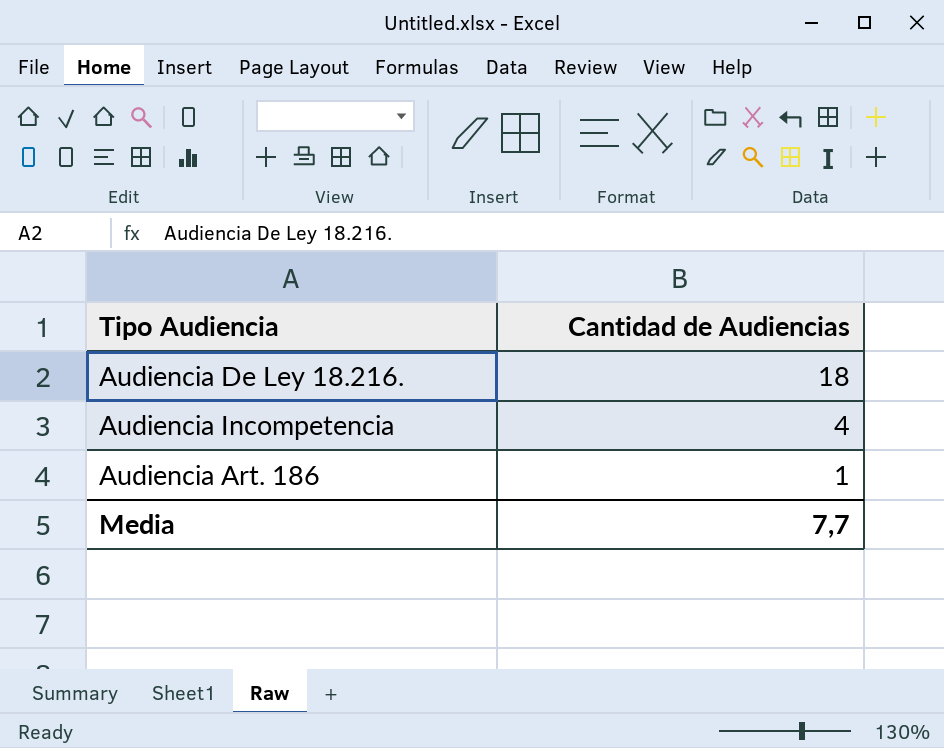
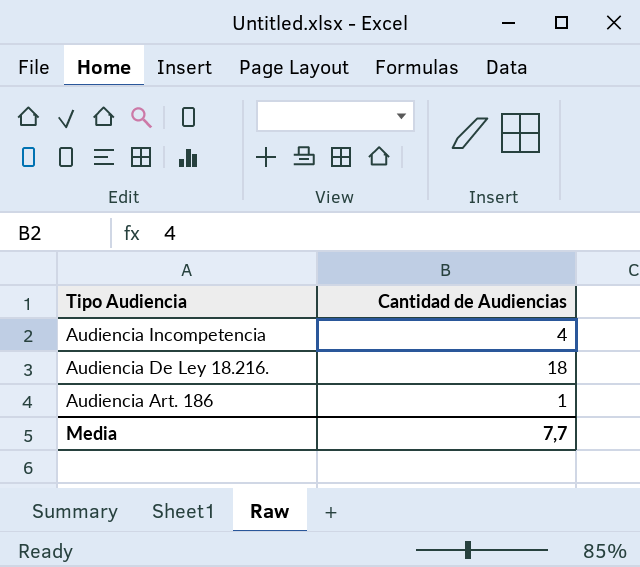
row order: Cantidad de Audiencias descending -> Tipo Audiencia descending

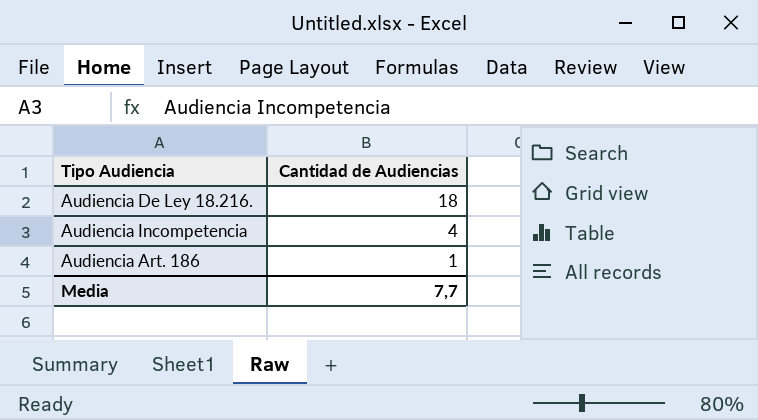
row order: Tipo Audiencia descending -> Cantidad de Audiencias descending

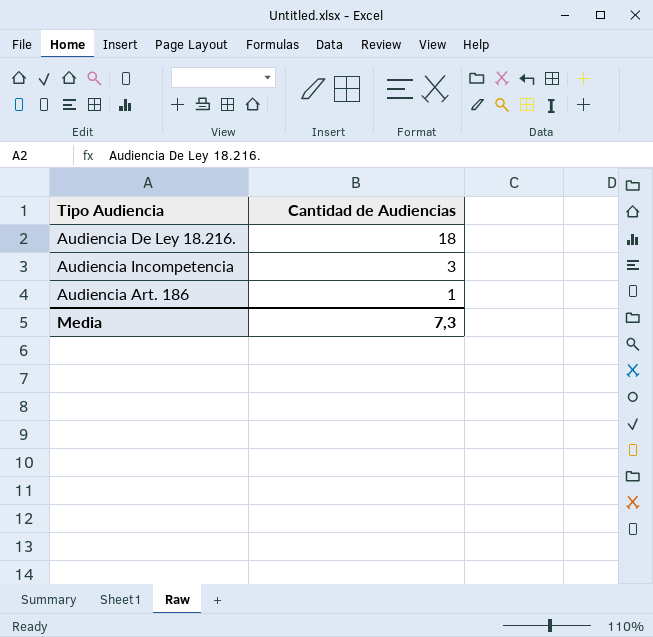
Audiencia Incompetencia | Cantidad de Audiencias: 4 -> 3
Media | Cantidad de Audiencias: 7,7 -> 7,3

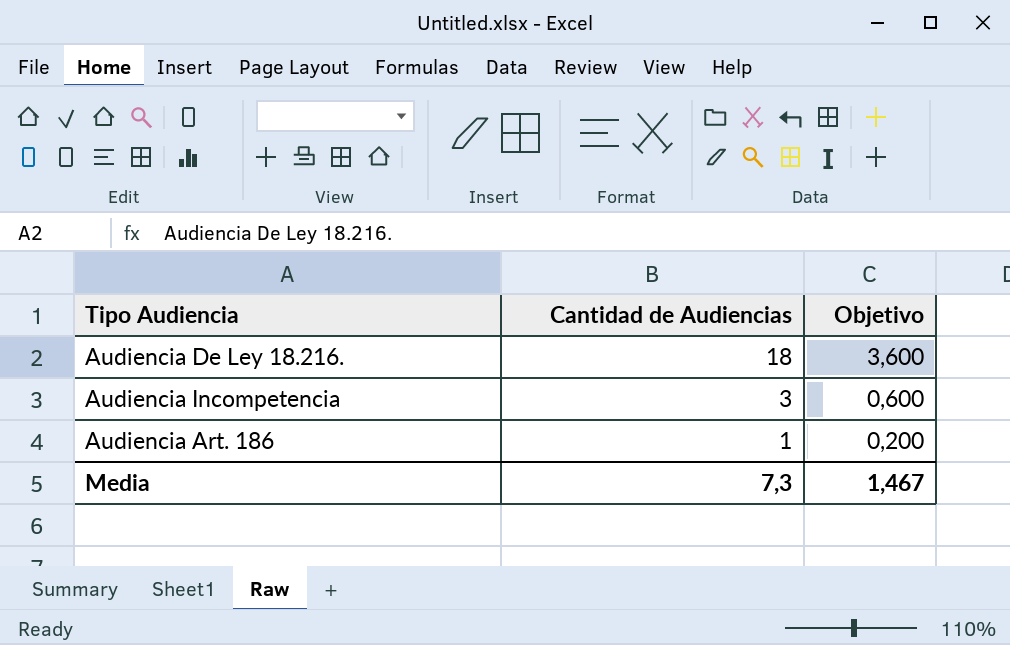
column Objetivo | formula: none -> [Cantidad de Audiencias] * 0,2

